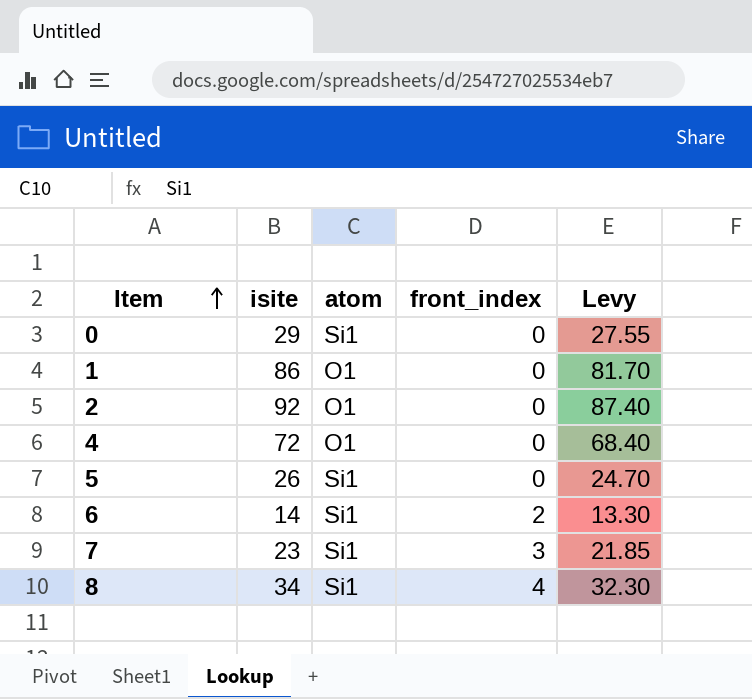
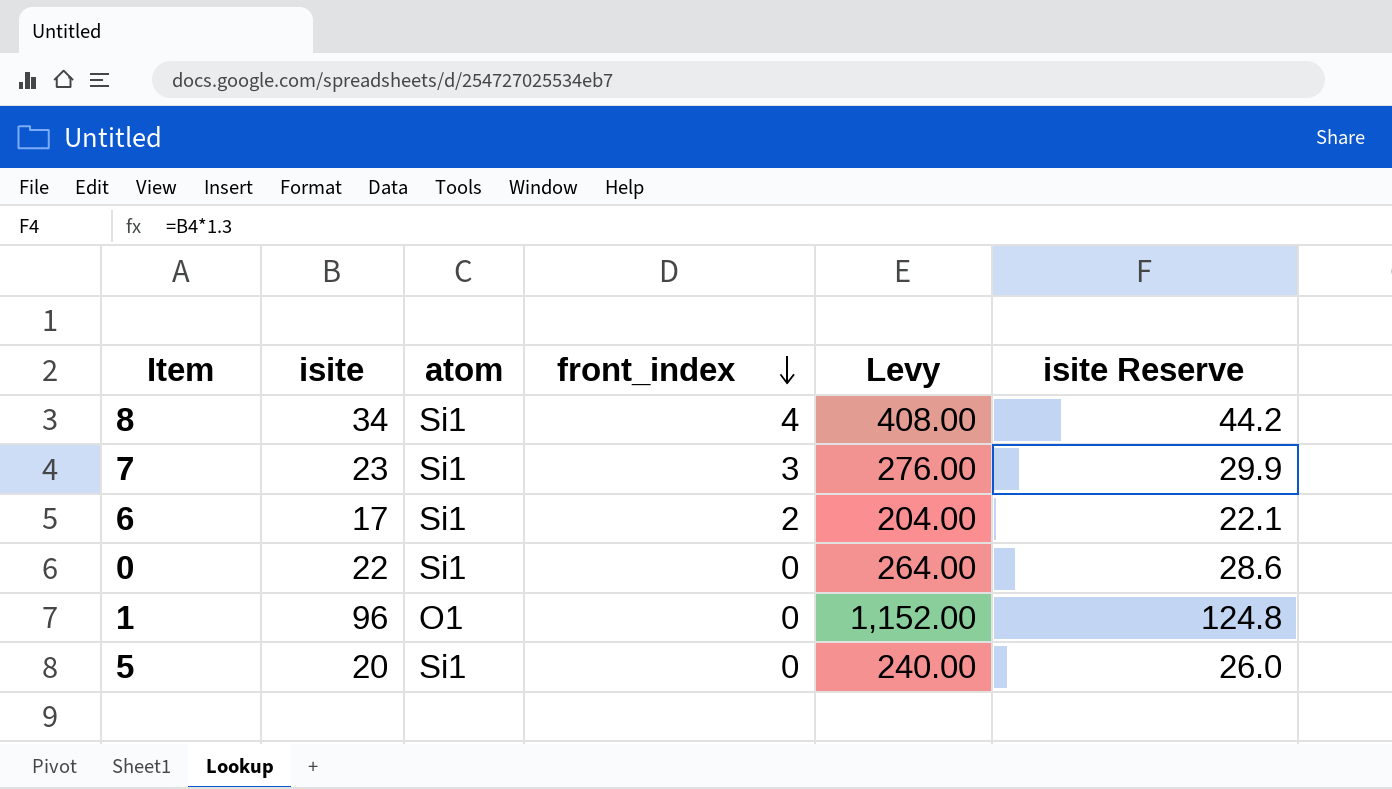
row order: Item ascending -> front_index descending
column Levy | formula: [isite] * 0.95 -> [isite] * 12
column isite Reserve | formula: none -> [isite] * 1.3
row 2: 92 | O1 | 0 | 87.40 -> none
row 4: 72 | O1 | 0 | 68.40 -> none
6 | isite: 14 -> 17
0 | isite: 29 -> 22
1 | isite: 86 -> 96
5 | isite: 26 -> 20

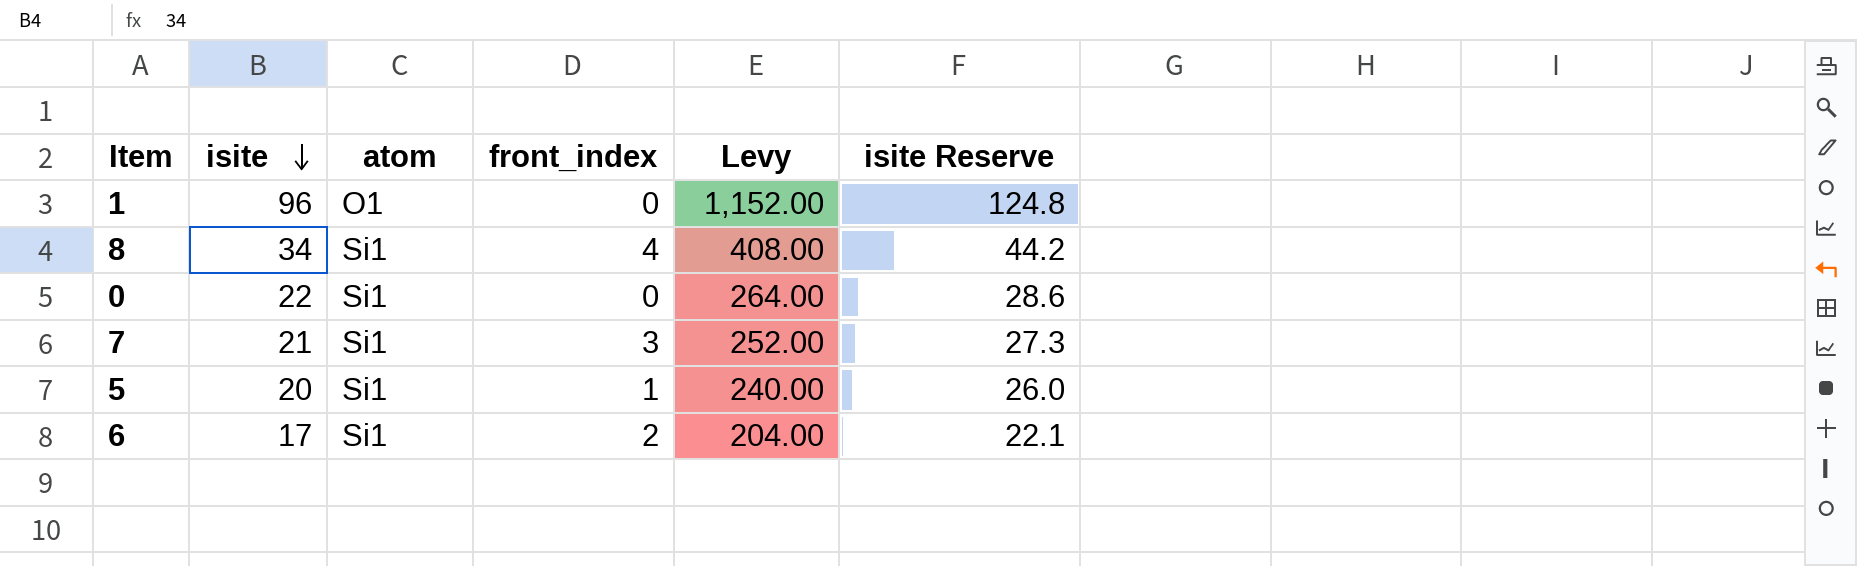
row order: front_index descending -> isite descending
7 | isite: 23 -> 21
7 | Levy: 276.00 -> 252.00
7 | isite Reserve: 29.9 -> 27.3
5 | front_index: 0 -> 1

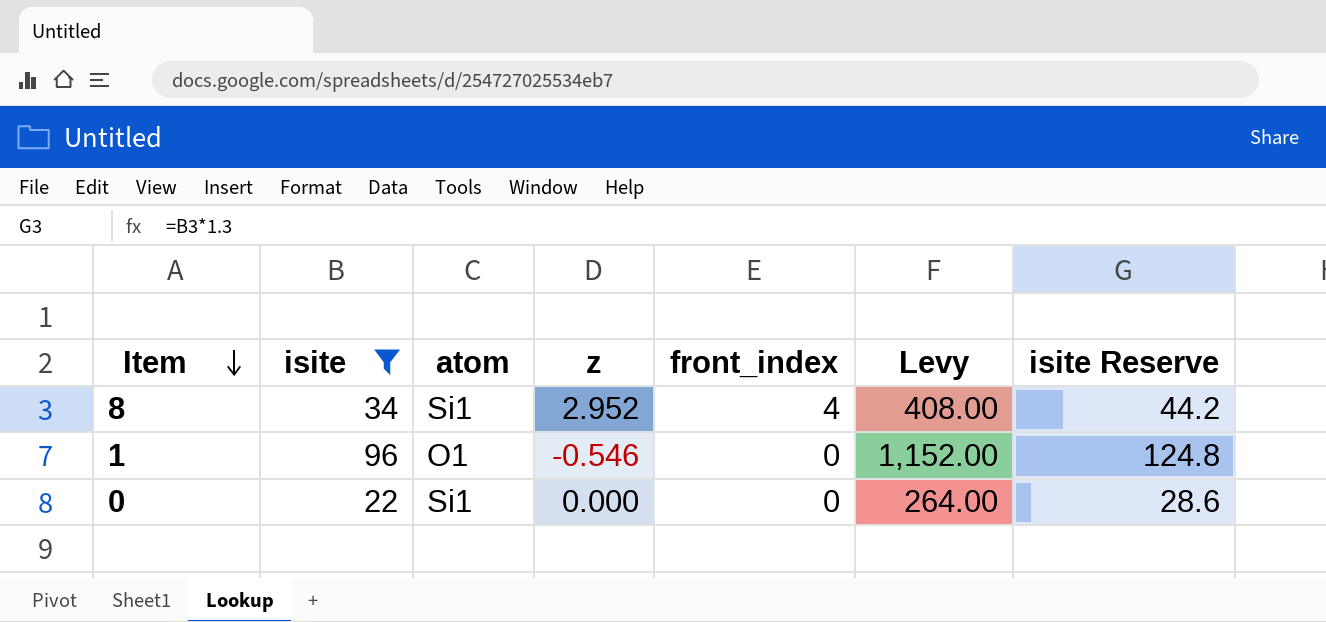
filter: none -> isite >= 22
row order: isite descending -> Item descending
column z | position: none -> 4

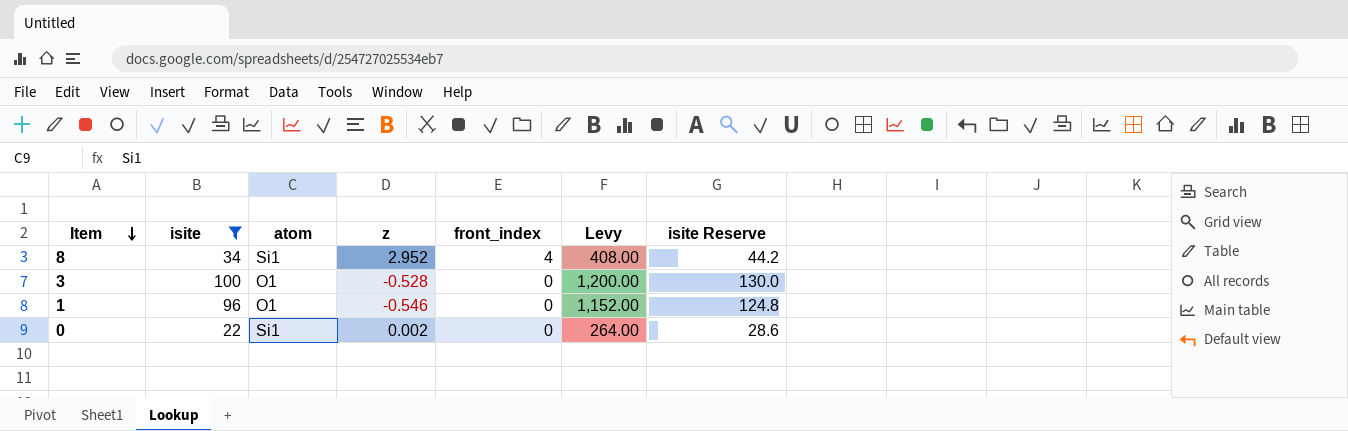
row 3: none -> 100 | O1 | -0.528 | 0 | 1,200.00 | 130.0
0 | z: 0.000 -> 0.002

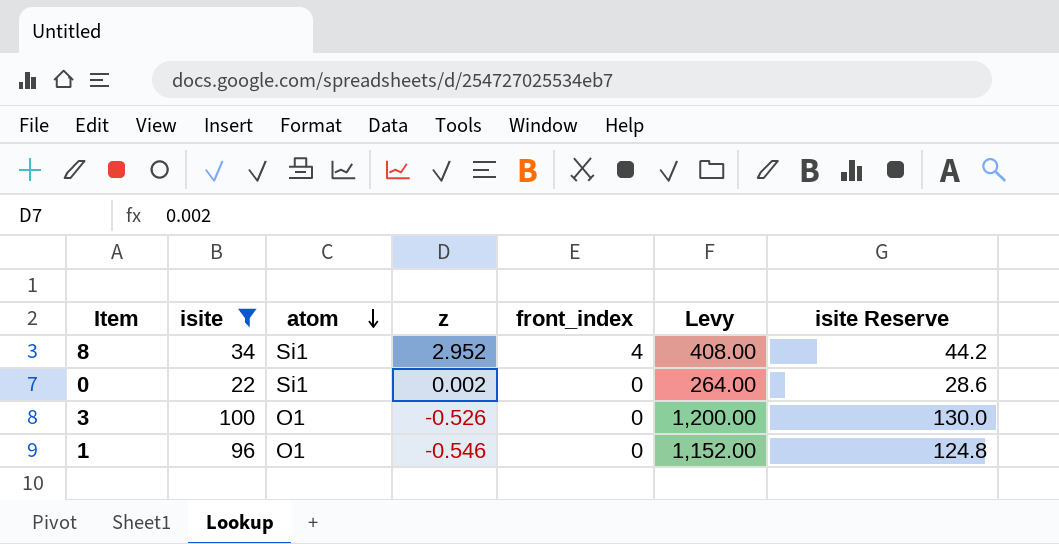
row order: Item descending -> atom descending
3 | z: -0.528 -> -0.526

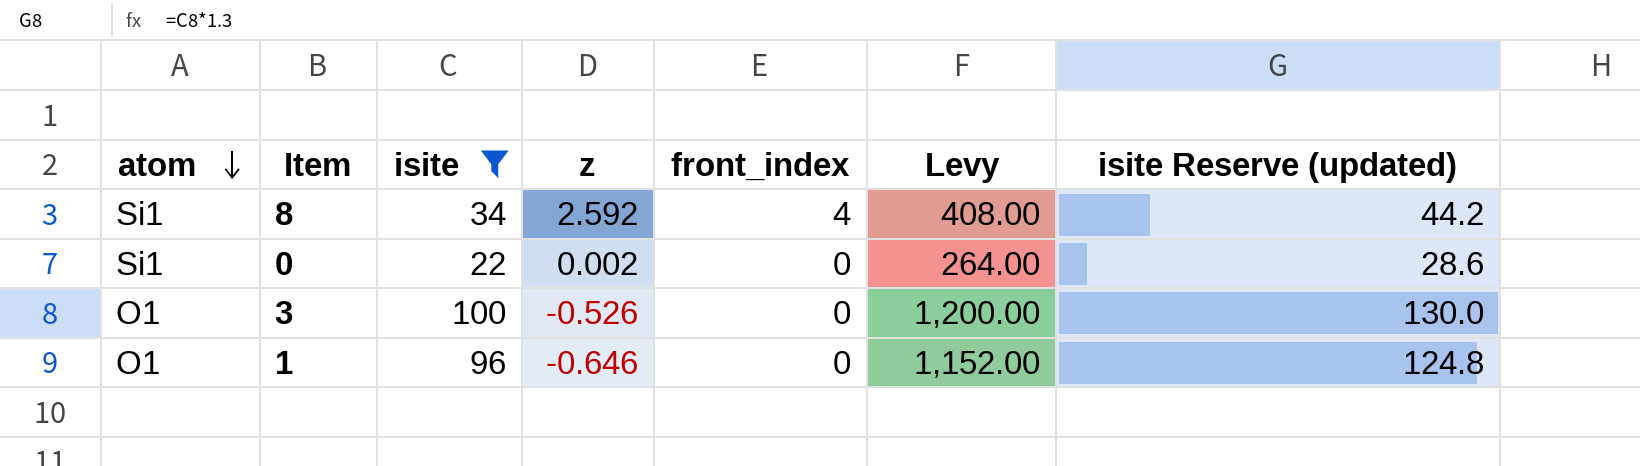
column atom | position: 3 -> 1
column name: isite Reserve -> isite Reserve (updated)
8 | z: 2.952 -> 2.592
1 | z: -0.546 -> -0.646

